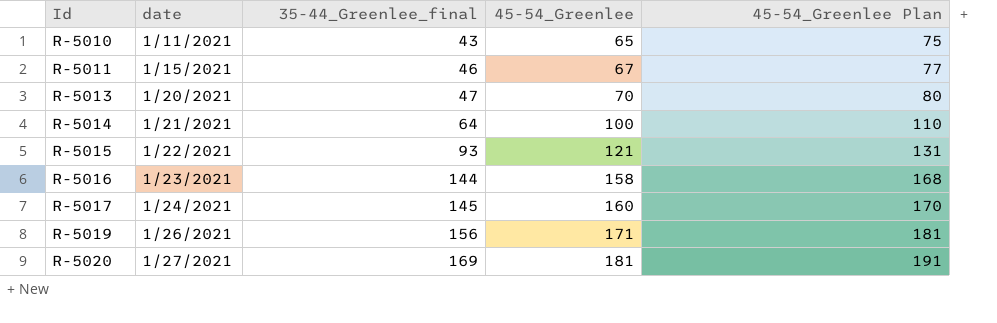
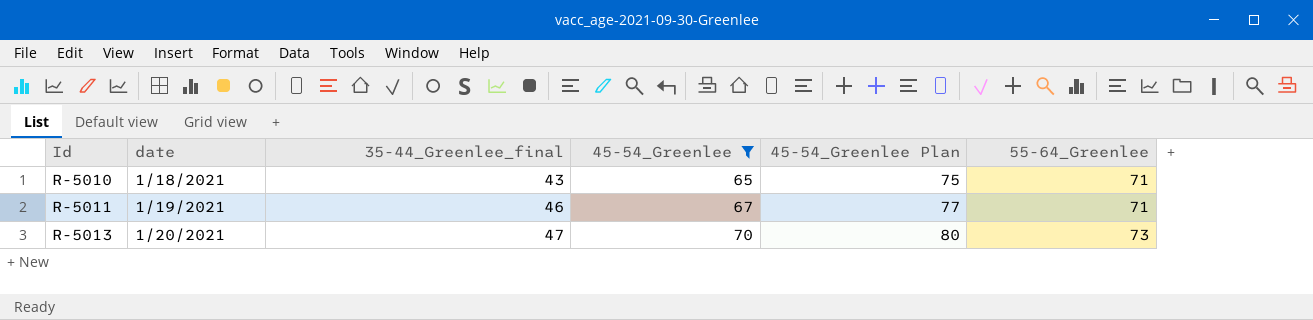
filter: none -> 45-54_Greenlee <= 70
column 55-64_Greenlee | position: none -> 6
R-5010 | date: 1/11/2021 -> 1/18/2021
R-5011 | date: 1/15/2021 -> 1/19/2021

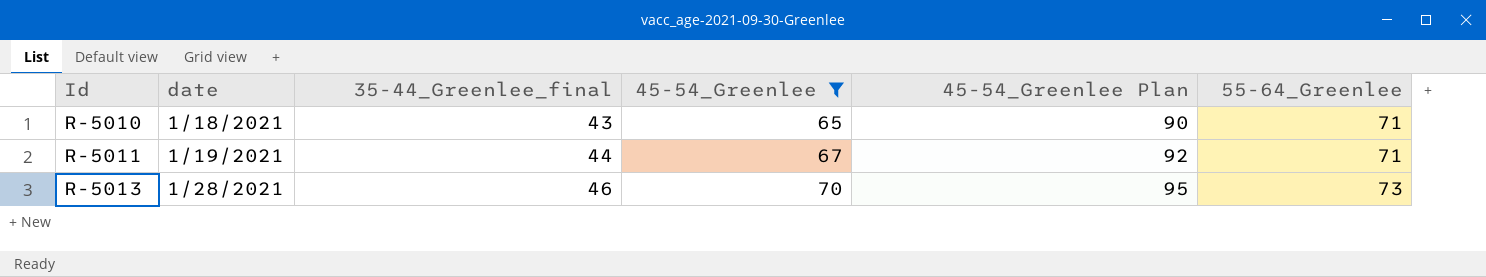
column 45-54_Greenlee Plan | formula: [45-54_Greenlee] + 10 -> [45-54_Greenlee] + 25
R-5011 | 35-44_Greenlee_final: 46 -> 44
R-5013 | date: 1/20/2021 -> 1/28/2021
R-5013 | 35-44_Greenlee_final: 47 -> 46

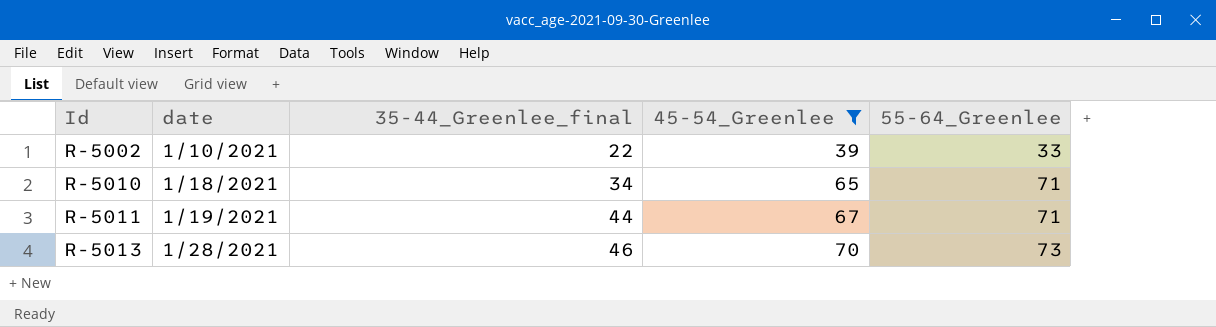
column 45-54_Greenlee Plan | formula: [45-54_Greenlee] + 25 -> none
row R-5002: none -> 1/10/2021 | 22 | 39 | 33
R-5010 | 35-44_Greenlee_final: 43 -> 34

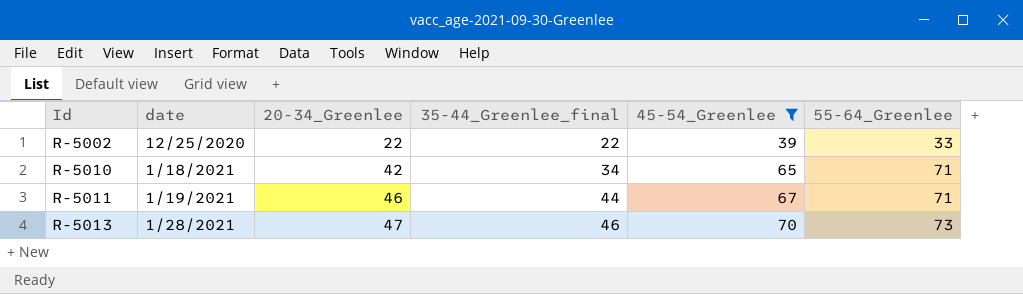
column 20-34_Greenlee | position: none -> 3
R-5002 | date: 1/10/2021 -> 12/25/2020

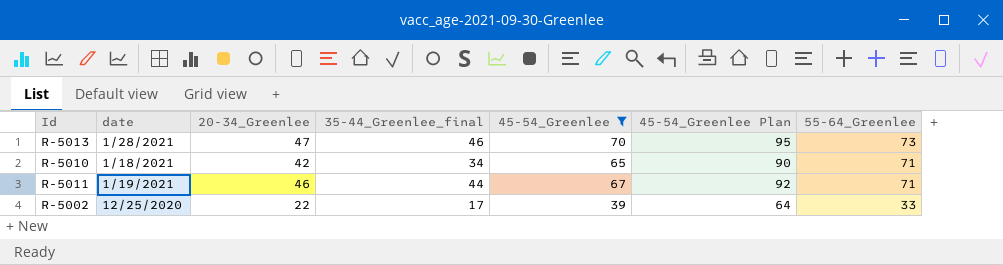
row order: Id ascending -> 55-64_Greenlee descending
column 45-54_Greenlee Plan | formula: none -> [45-54_Greenlee] + 25
R-5002 | 35-44_Greenlee_final: 22 -> 17

